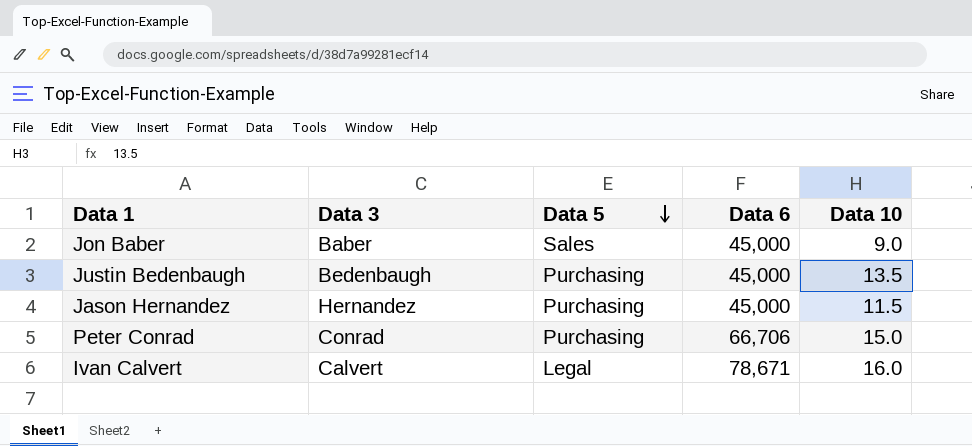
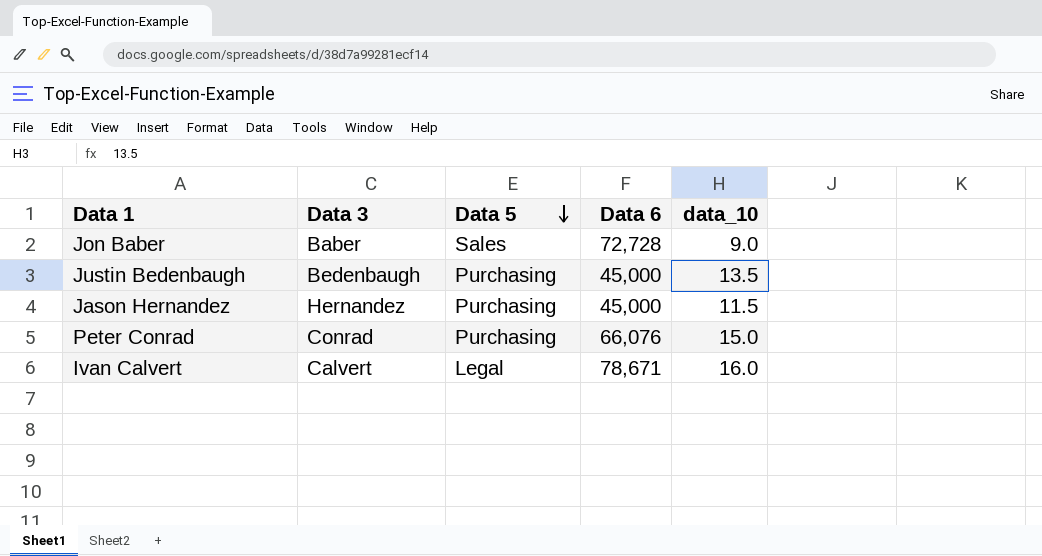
column name: Data 10 -> data_10
Jon Baber | Data 6: 45,000 -> 72,728
Peter Conrad | Data 6: 66,706 -> 66,076

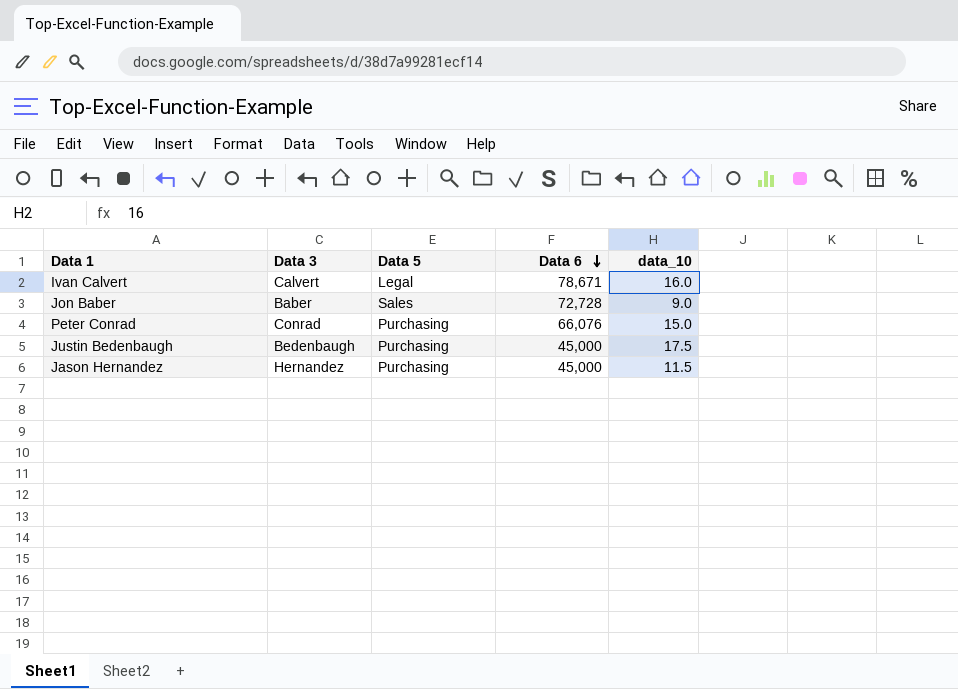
row order: Data 5 descending -> Data 6 descending
Justin Bedenbaugh | data_10: 13.5 -> 17.5

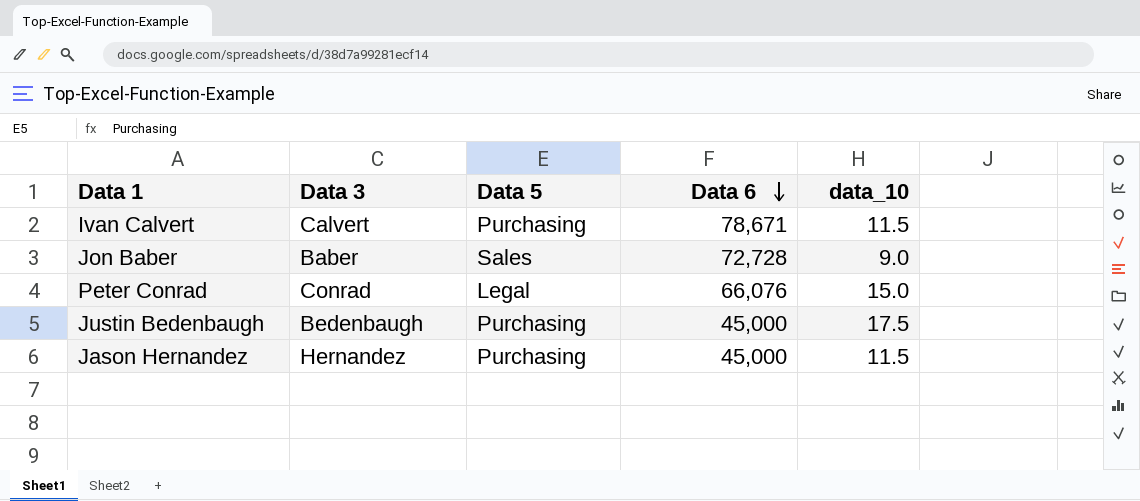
Ivan Calvert | Data 5: Legal -> Purchasing
Ivan Calvert | data_10: 16.0 -> 11.5
Peter Conrad | Data 5: Purchasing -> Legal

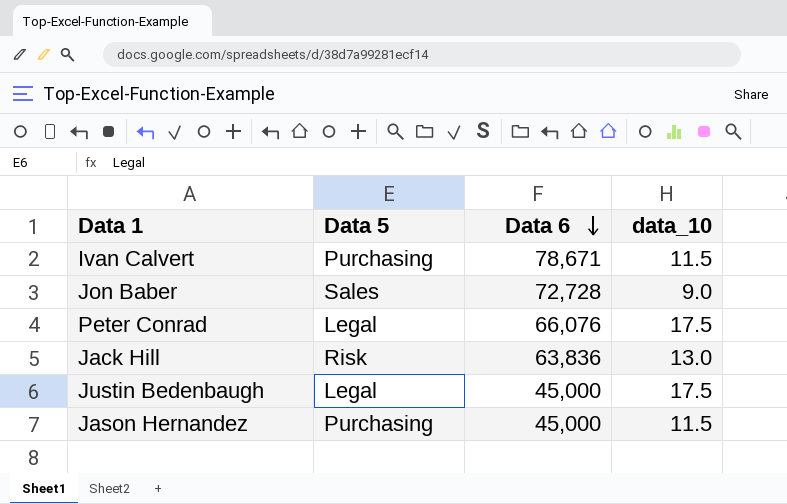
column Data 3 | position: 2 -> none
Peter Conrad | data_10: 15.0 -> 17.5
row Jack Hill: none -> Risk | 63,836 | 13.0
Justin Bedenbaugh | Data 5: Purchasing -> Legal

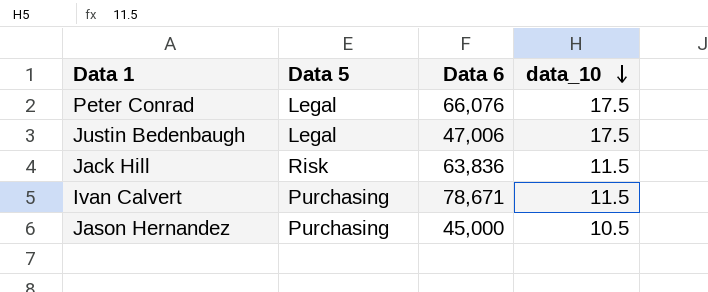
row order: Data 6 descending -> data_10 descending
row Jon Baber: Sales | 72,728 | 9.0 -> none
Justin Bedenbaugh | Data 6: 45,000 -> 47,006
Jack Hill | data_10: 13.0 -> 11.5
Jason Hernandez | data_10: 11.5 -> 10.5

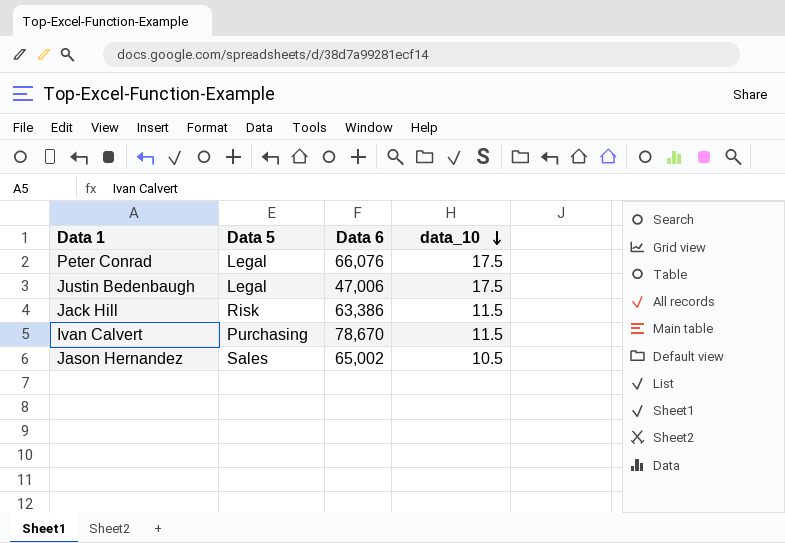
Jack Hill | Data 6: 63,836 -> 63,386
Ivan Calvert | Data 6: 78,671 -> 78,670
Jason Hernandez | Data 5: Purchasing -> Sales
Jason Hernandez | Data 6: 45,000 -> 65,002

